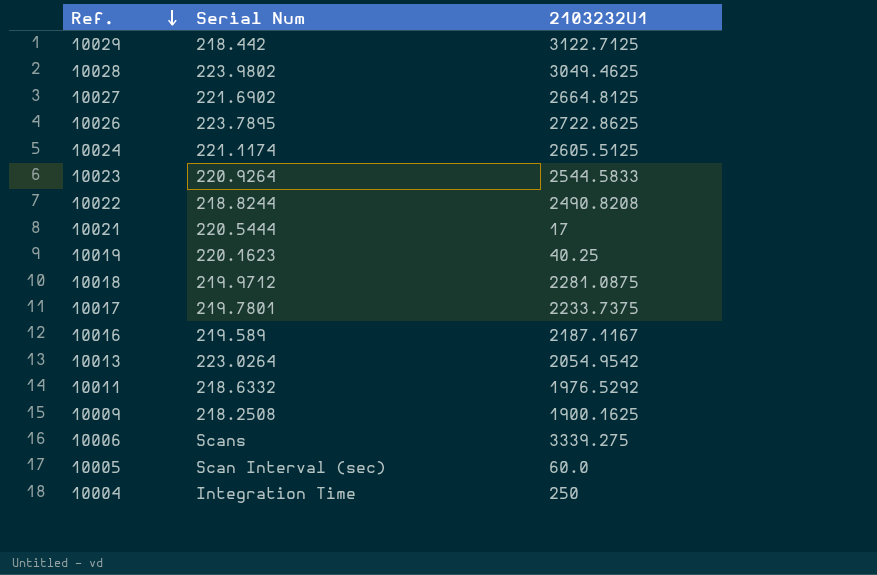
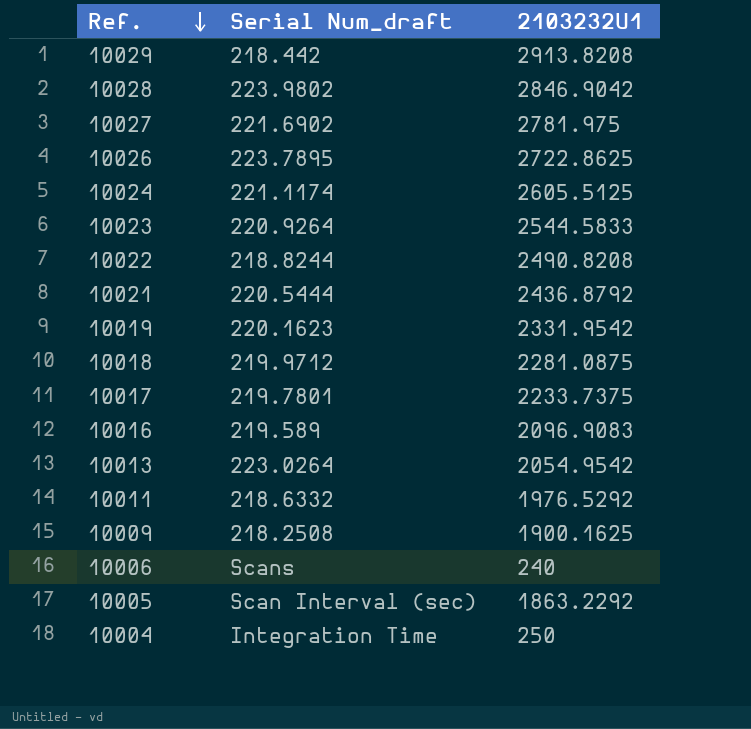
column name: Serial Num -> Serial Num_draft
10029 | 2103232U1: 3122.7125 -> 2913.8208
10028 | 2103232U1: 3049.4625 -> 2846.9042
10027 | 2103232U1: 2664.8125 -> 2781.975
10021 | 2103232U1: 17 -> 2436.8792
10019 | 2103232U1: 40.25 -> 2331.9542
10016 | 2103232U1: 2187.1167 -> 2096.9083
10006 | 2103232U1: 3339.275 -> 240
10005 | 2103232U1: 60.0 -> 1863.2292

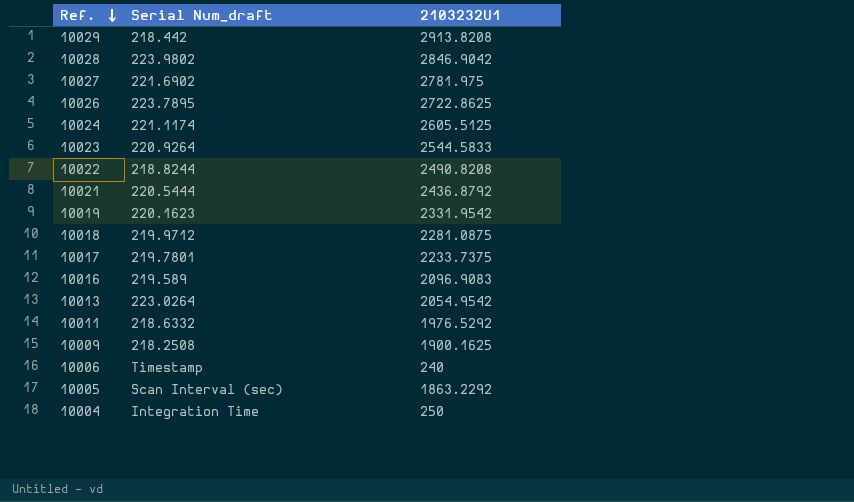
10006 | Serial Num_draft: Scans -> Timestamp

